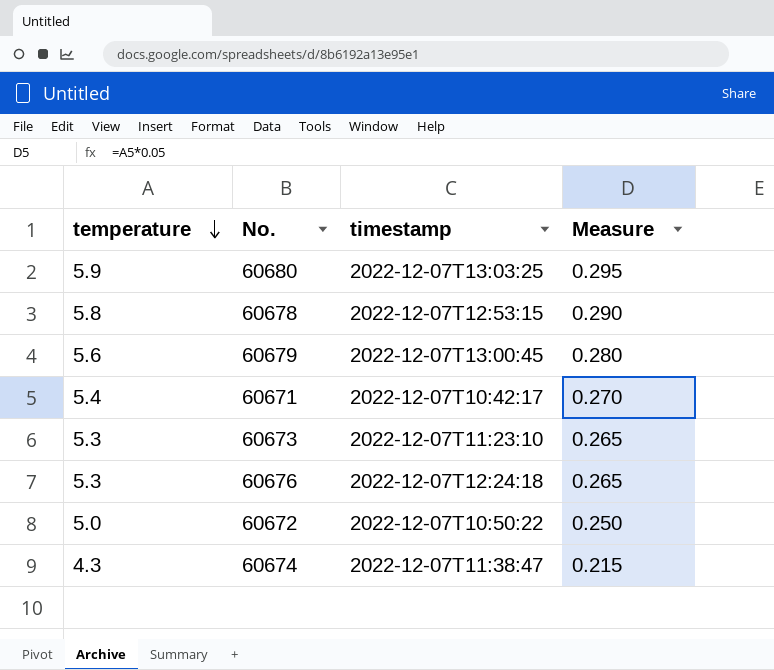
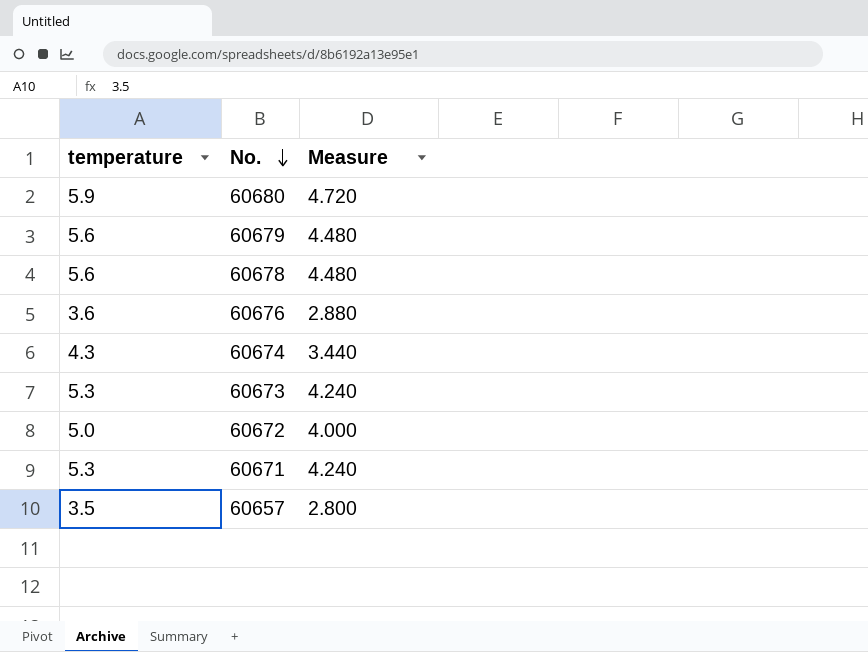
row order: temperature descending -> No. descending
column timestamp | position: 3 -> none
column Measure | formula: [temperature] * 0.05 -> [temperature] * 0.8
60678 | temperature: 5.8 -> 5.6
60676 | temperature: 5.3 -> 3.6
60671 | temperature: 5.4 -> 5.3
row 60657: none -> 3.5 | 2.800

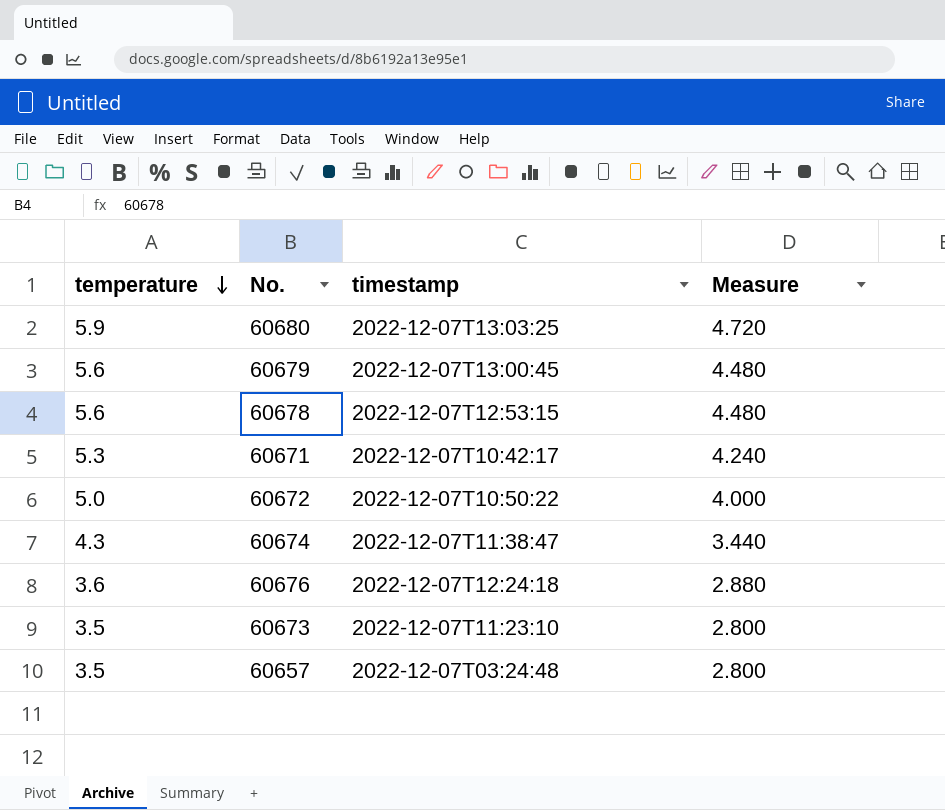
row order: No. descending -> temperature descending
column timestamp | position: none -> 3
60673 | temperature: 5.3 -> 3.5
60673 | Measure: 4.240 -> 2.800

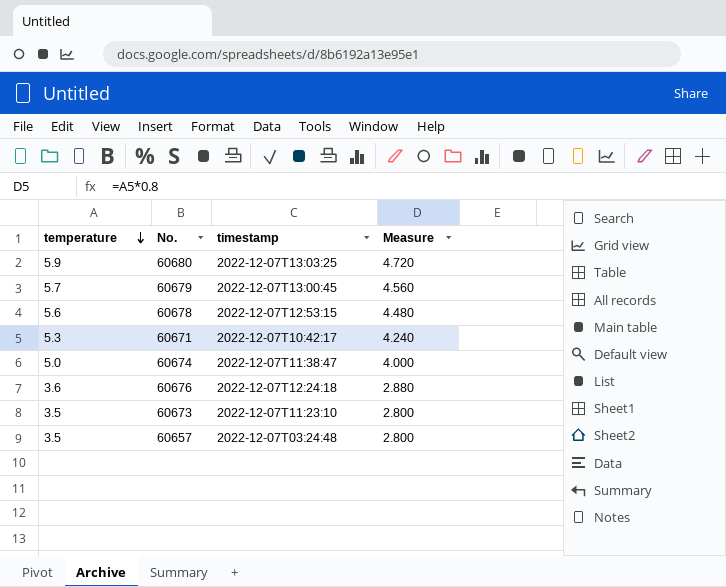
row 60672: 5.0 | 2022-12-07T10:50:22 | 4.000 -> none
60679 | temperature: 5.6 -> 5.7
60679 | Measure: 4.480 -> 4.560
60674 | temperature: 4.3 -> 5.0
60674 | Measure: 3.440 -> 4.000

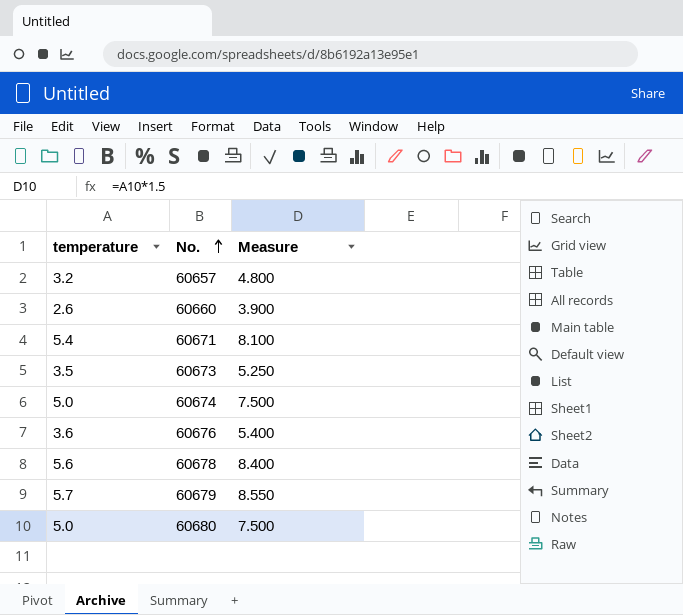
row order: temperature descending -> No. ascending
column timestamp | position: 3 -> none
column Measure | formula: [temperature] * 0.8 -> [temperature] * 1.5
60657 | temperature: 3.5 -> 3.2
row 60660: none -> 2.6 | 3.900
60671 | temperature: 5.3 -> 5.4
60680 | temperature: 5.9 -> 5.0

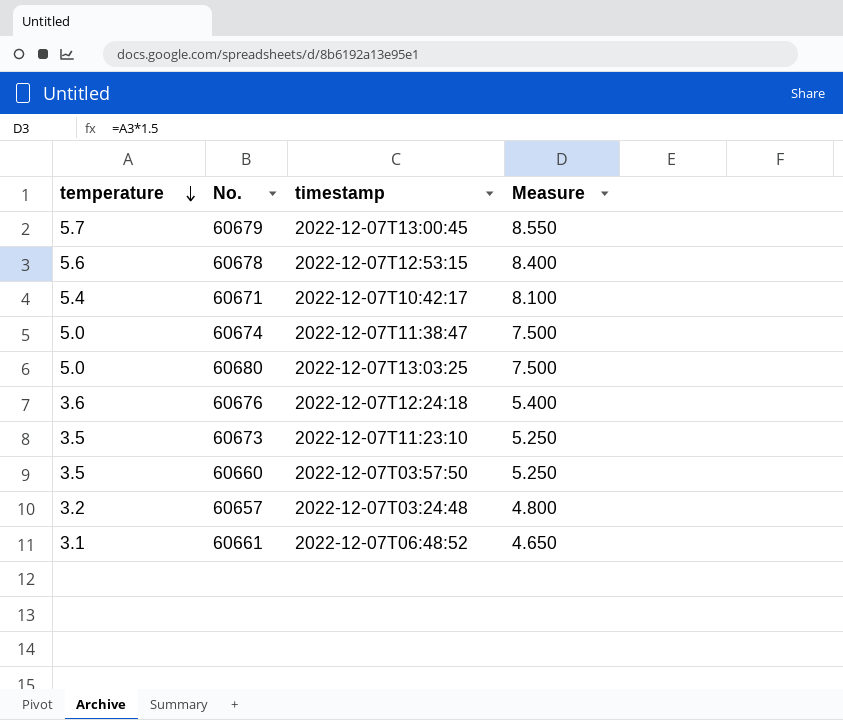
row order: No. ascending -> temperature descending
column timestamp | position: none -> 3
60660 | temperature: 2.6 -> 3.5
60660 | Measure: 3.900 -> 5.250
row 60661: none -> 3.1 | 2022-12-07T06:48:52 | 4.650

